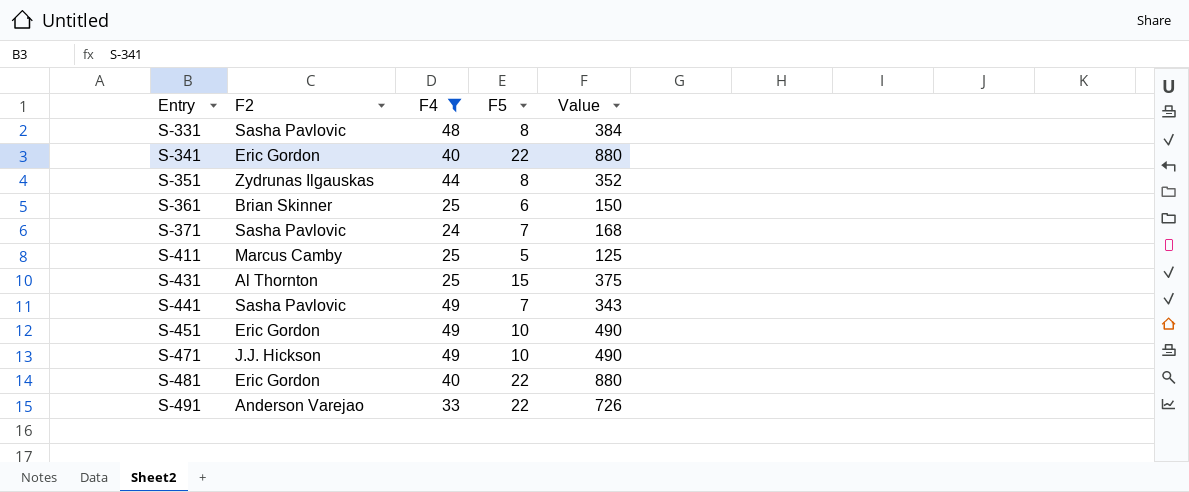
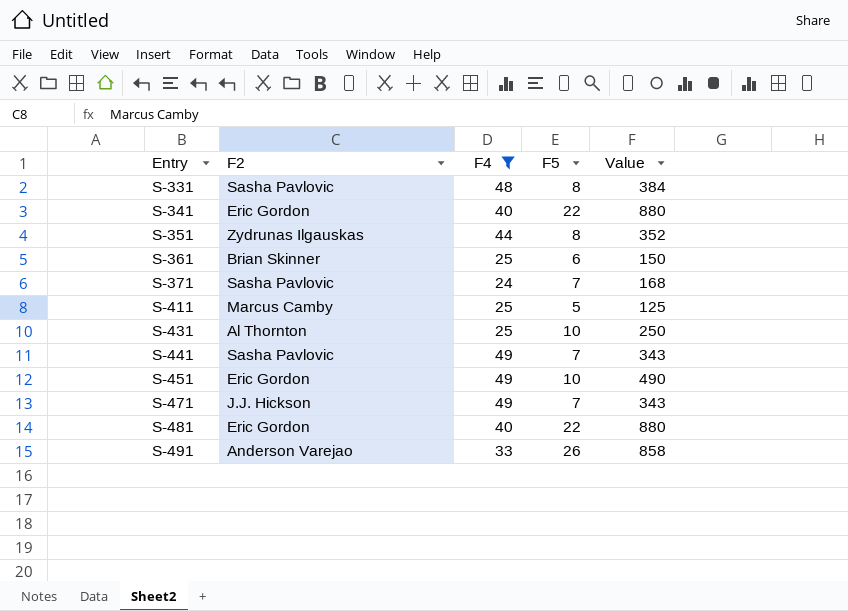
S-431 | F5: 15 -> 10
S-431 | Value: 375 -> 250
S-471 | F5: 10 -> 7
S-471 | Value: 490 -> 343
S-491 | F5: 22 -> 26
S-491 | Value: 726 -> 858

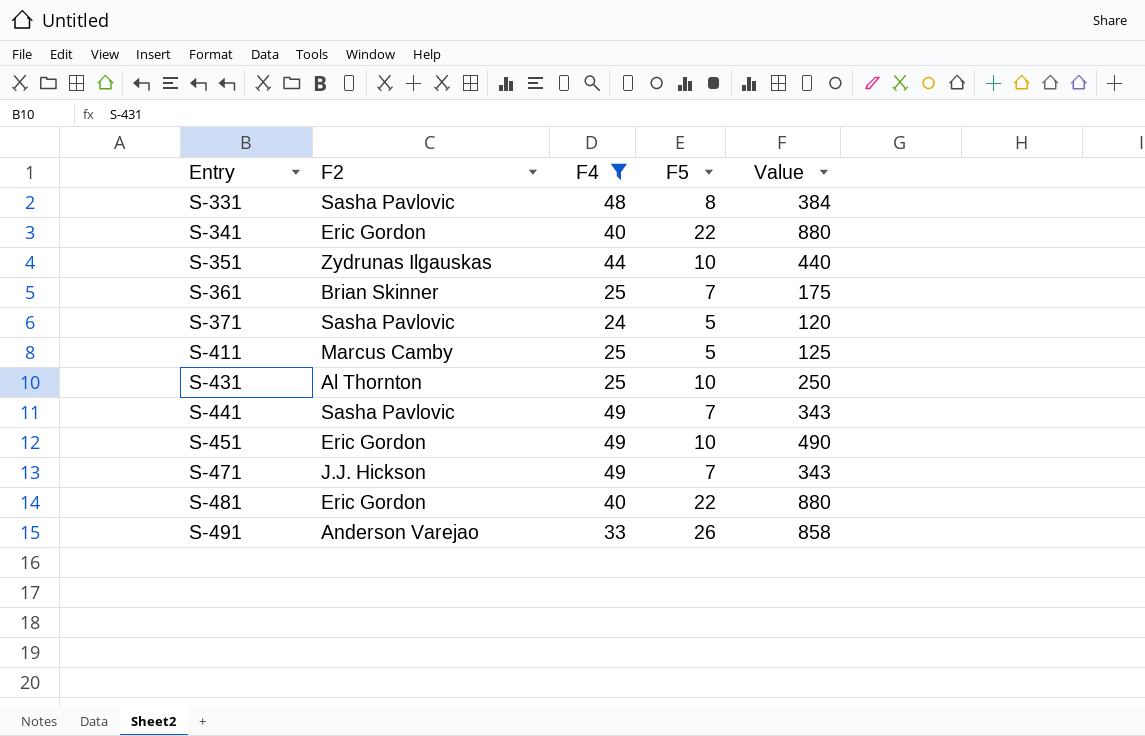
S-351 | F5: 8 -> 10
S-351 | Value: 352 -> 440
S-361 | F5: 6 -> 7
S-361 | Value: 150 -> 175
S-371 | F5: 7 -> 5
S-371 | Value: 168 -> 120

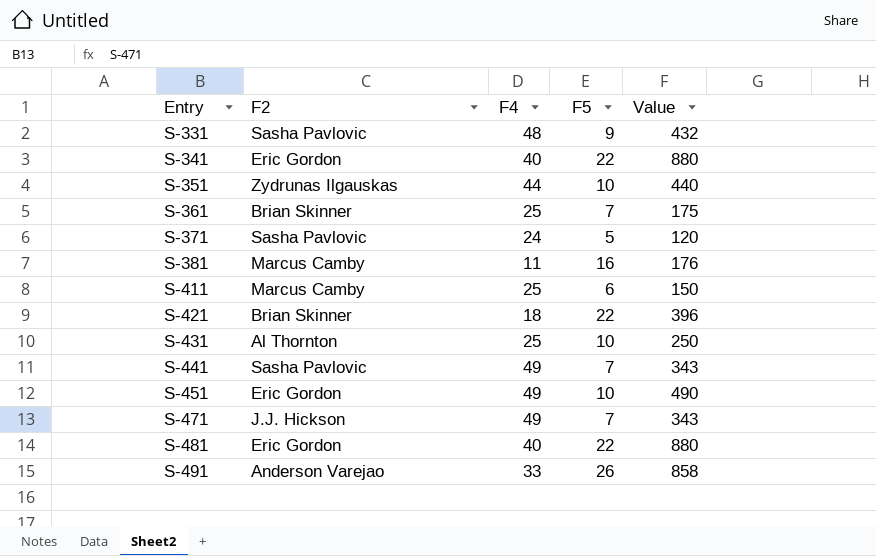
filter: F4 >= 24 -> none
S-331 | F5: 8 -> 9
S-331 | Value: 384 -> 432
S-411 | F5: 5 -> 6
S-411 | Value: 125 -> 150

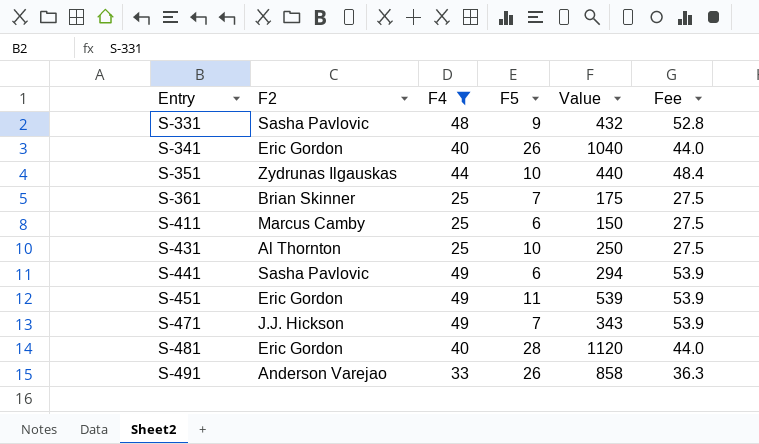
filter: none -> F4 >= 25
column Fee | formula: none -> [F4] * 1.1
S-341 | F5: 22 -> 26
S-341 | Value: 880 -> 1040
S-441 | F5: 7 -> 6
S-441 | Value: 343 -> 294
S-451 | F5: 10 -> 11
S-451 | Value: 490 -> 539
S-481 | F5: 22 -> 28
S-481 | Value: 880 -> 1120

